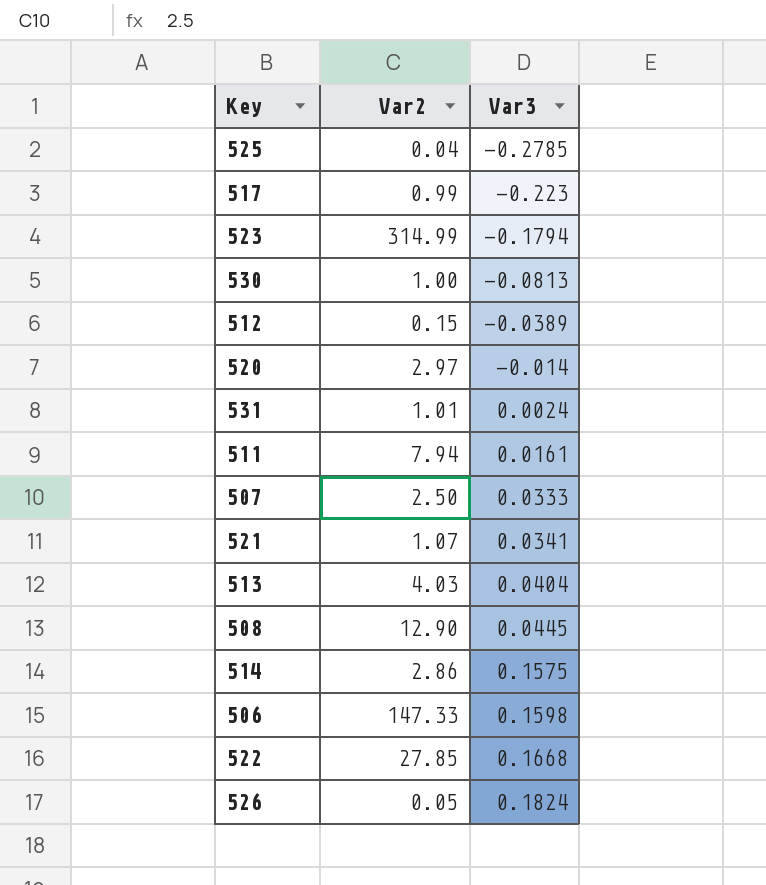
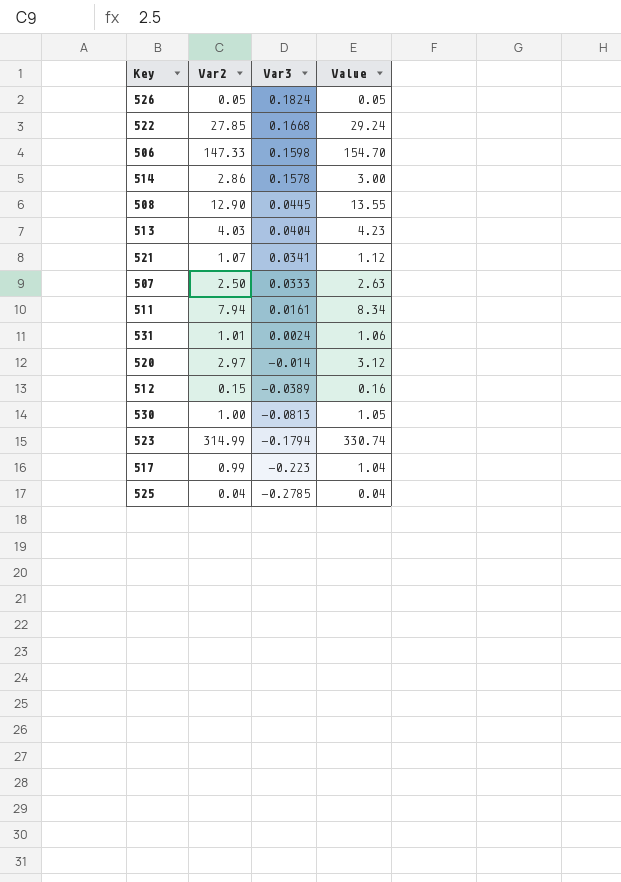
row order: Var3 ascending -> Var3 descending
column Value | formula: none -> [Var2] * 1.05
514 | Var3: 0.1575 -> 0.1578

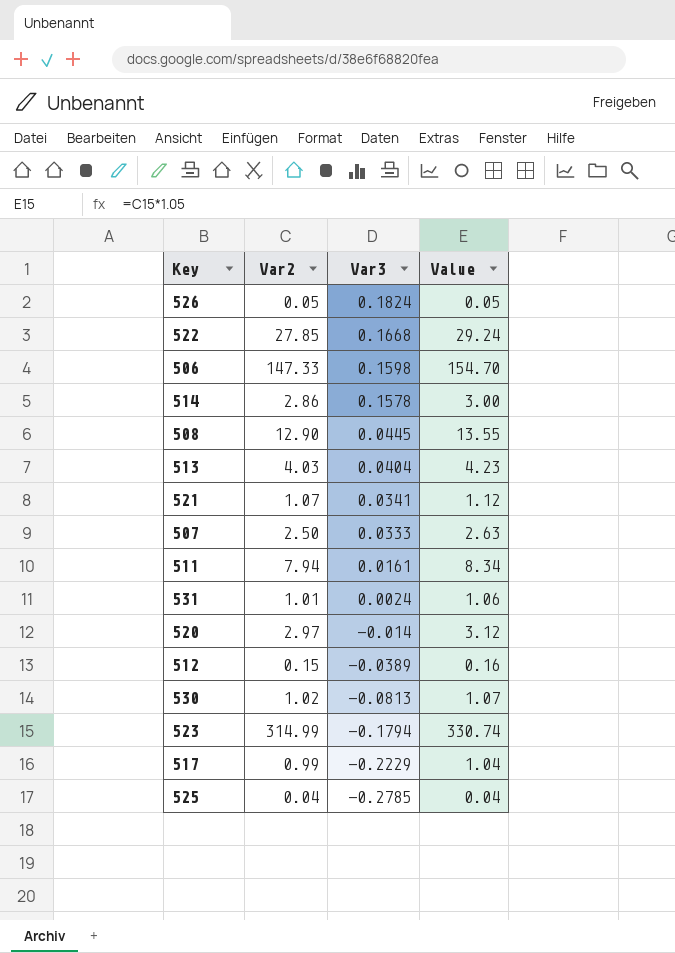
530 | Var2: 1.00 -> 1.02
530 | Value: 1.05 -> 1.07
517 | Var3: -0.223 -> -0.2229

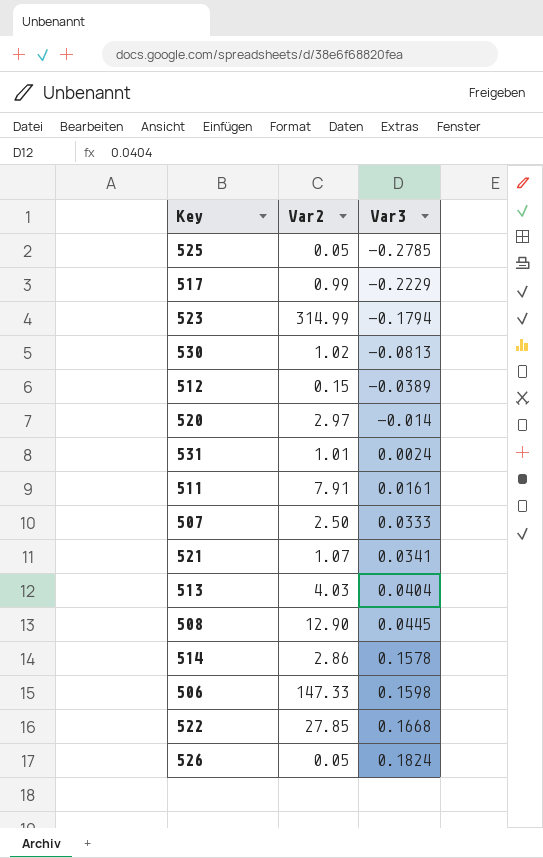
row order: Var3 descending -> Var3 ascending
column Value | formula: [Var2] * 1.05 -> none
525 | Var2: 0.04 -> 0.05
511 | Var2: 7.94 -> 7.91

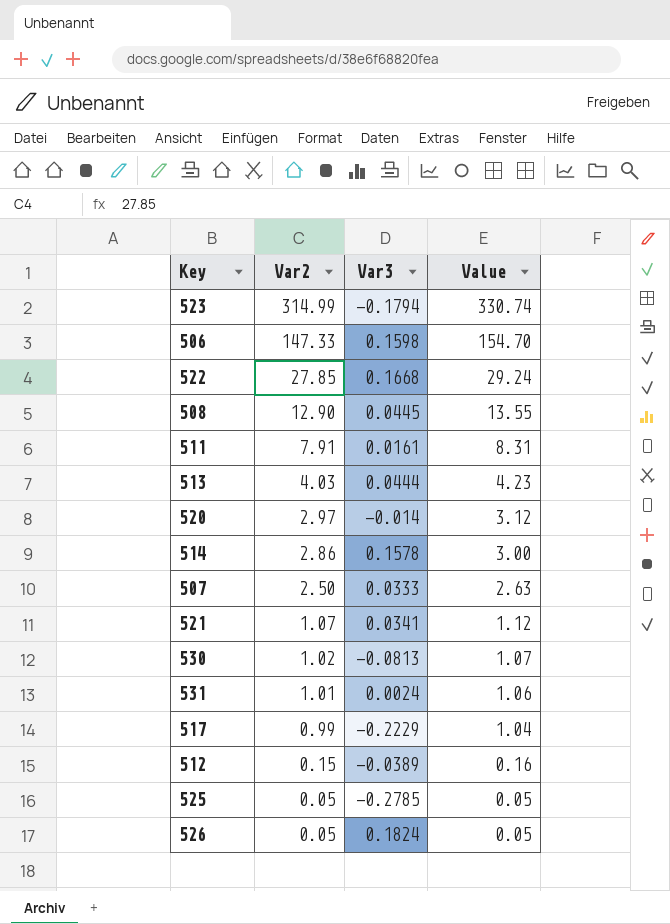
row order: Var3 ascending -> Var2 descending
column Value | formula: none -> [Var2] * 1.05
513 | Var3: 0.0404 -> 0.0444

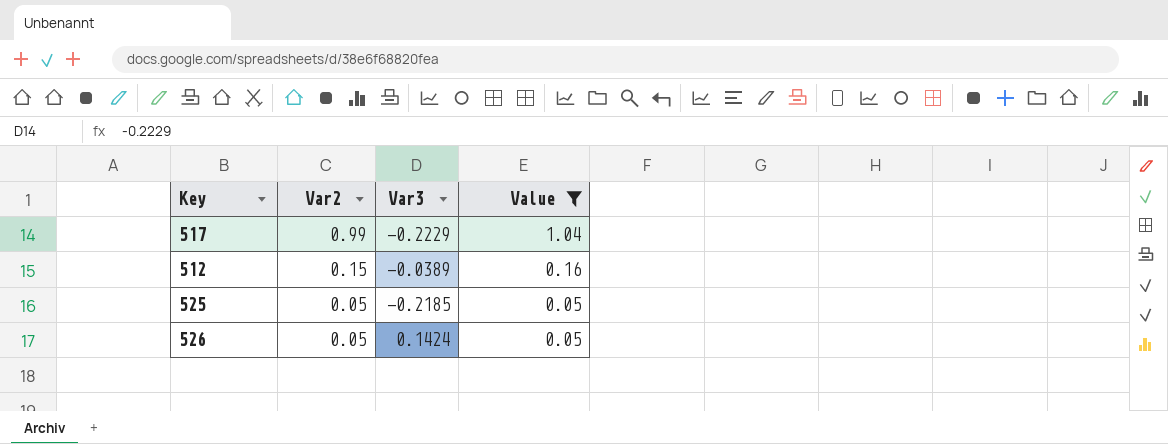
filter: none -> Value <= 1.04
525 | Var3: -0.2785 -> -0.2185
526 | Var3: 0.1824 -> 0.1424

